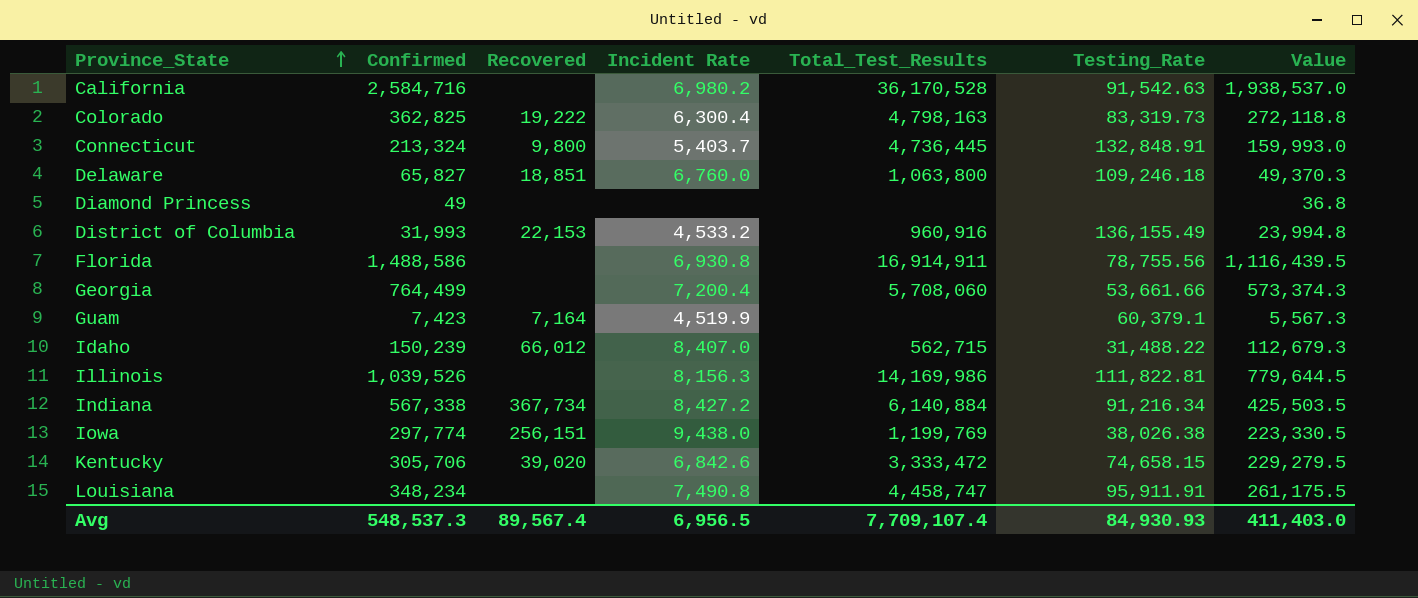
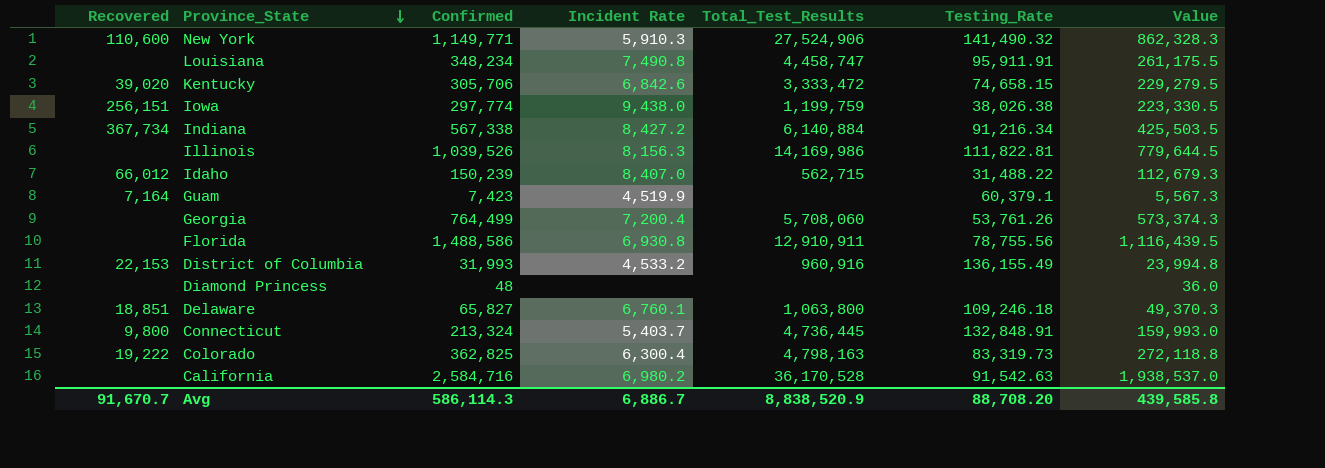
row order: Province_State ascending -> Province_State descending
column Recovered | position: 3 -> 1
row New York: none -> 110,600 | 1,149,771 | 5,910.3 | 27,524,906 | 141,490.32 | 862,328.3
Iowa | Total_Test_Results: 1,199,769 -> 1,199,759
Georgia | Testing_Rate: 53,661.66 -> 53,761.26
Florida | Total_Test_Results: 16,914,911 -> 12,910,911
Diamond Princess | Confirmed: 49 -> 48
Diamond Princess | Value: 36.8 -> 36.0
Delaware | Incident Rate: 6,760.0 -> 6,760.1
Avg | Recovered: 89,567.4 -> 91,670.7
Avg | Confirmed: 548,537.3 -> 586,114.3
Avg | Incident Rate: 6,956.5 -> 6,886.7
Avg | Total_Test_Results: 7,709,107.4 -> 8,838,520.9
Avg | Testing_Rate: 84,930.93 -> 88,708.20
Avg | Value: 411,403.0 -> 439,585.8

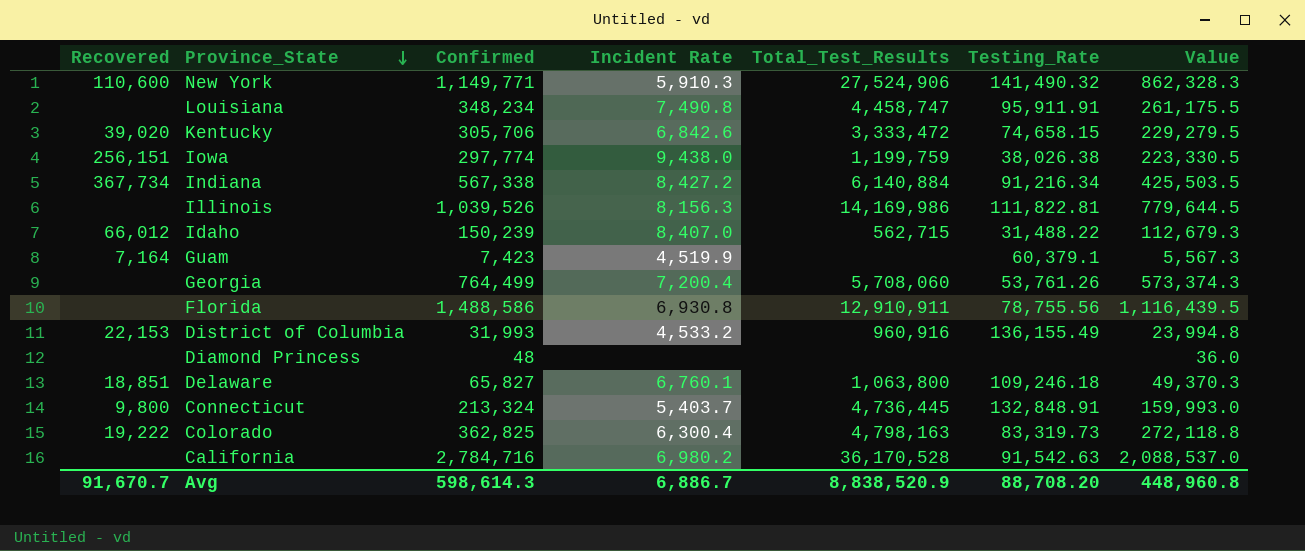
California | Confirmed: 2,584,716 -> 2,784,716
California | Value: 1,938,537.0 -> 2,088,537.0
Avg | Confirmed: 586,114.3 -> 598,614.3
Avg | Value: 439,585.8 -> 448,960.8

